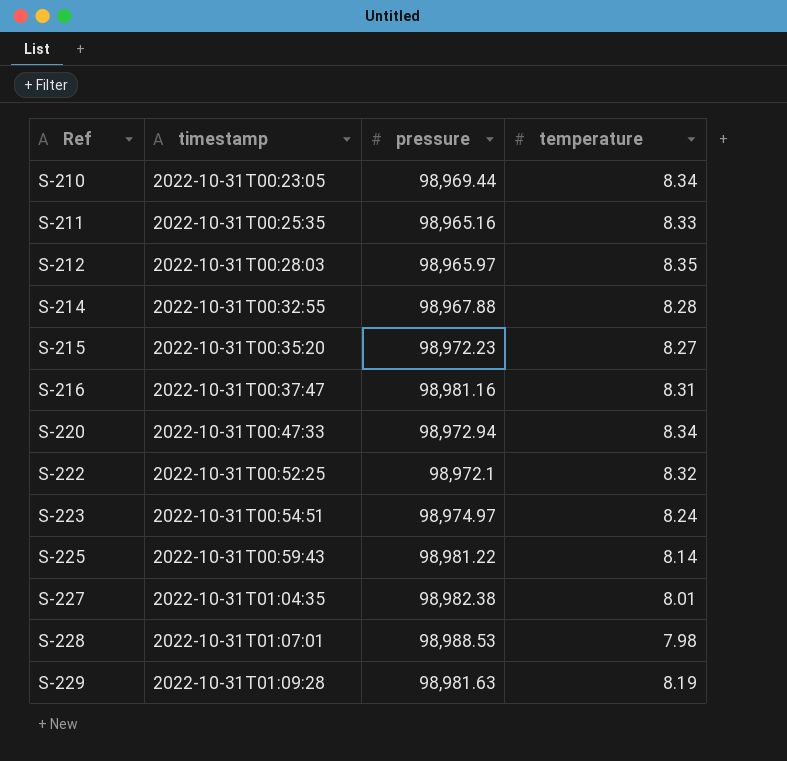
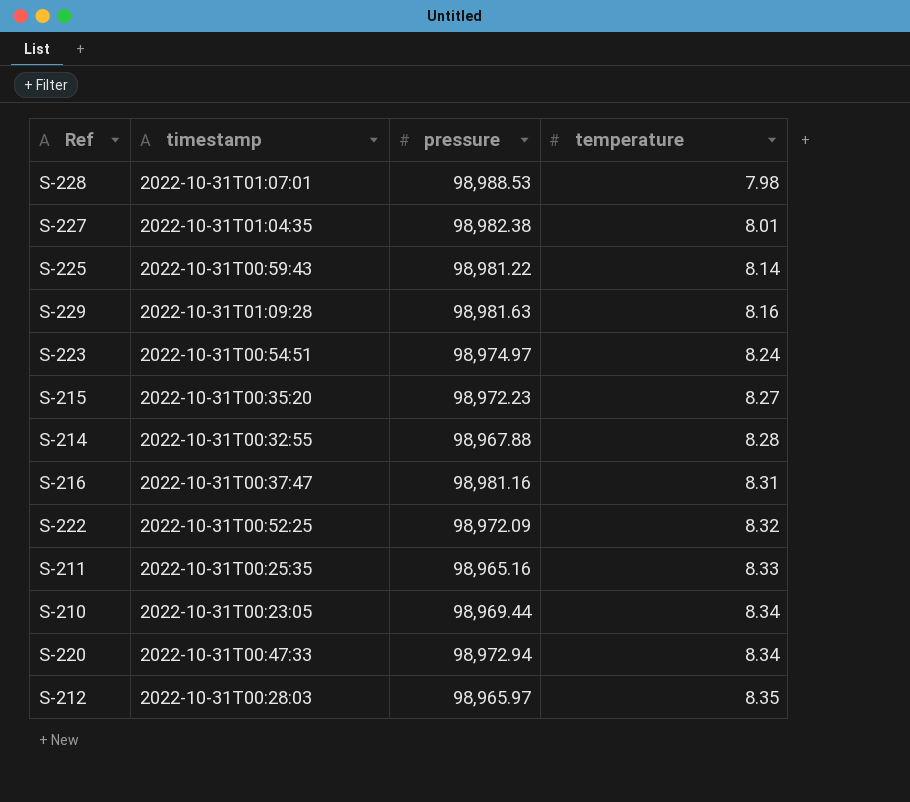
row order: Ref ascending -> temperature ascending
S-229 | temperature: 8.19 -> 8.16
S-222 | pressure: 98,972.1 -> 98,972.09

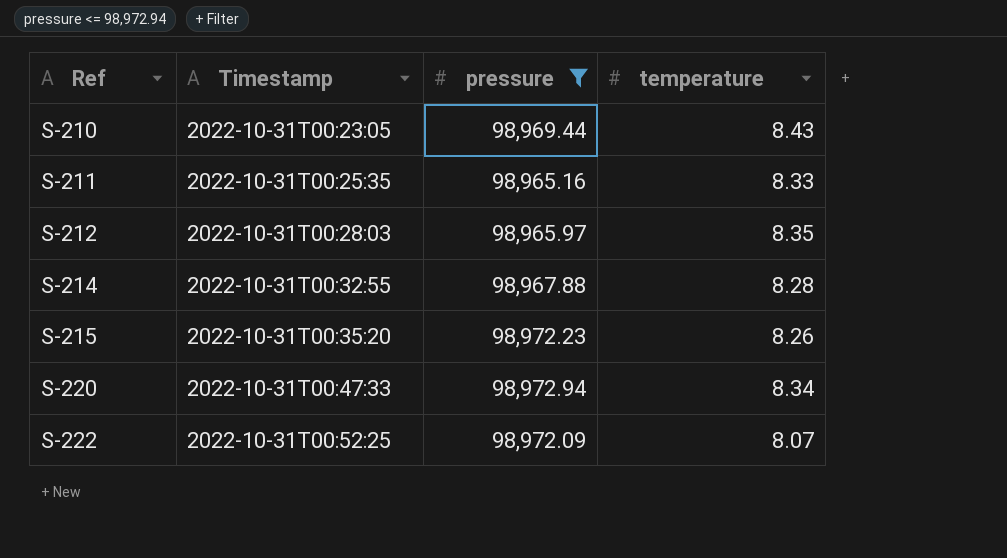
filter: none -> pressure <= 98,972.94
row order: temperature ascending -> Ref ascending
column name: timestamp -> Timestamp
S-210 | temperature: 8.34 -> 8.43
S-215 | temperature: 8.27 -> 8.26
S-222 | temperature: 8.32 -> 8.07

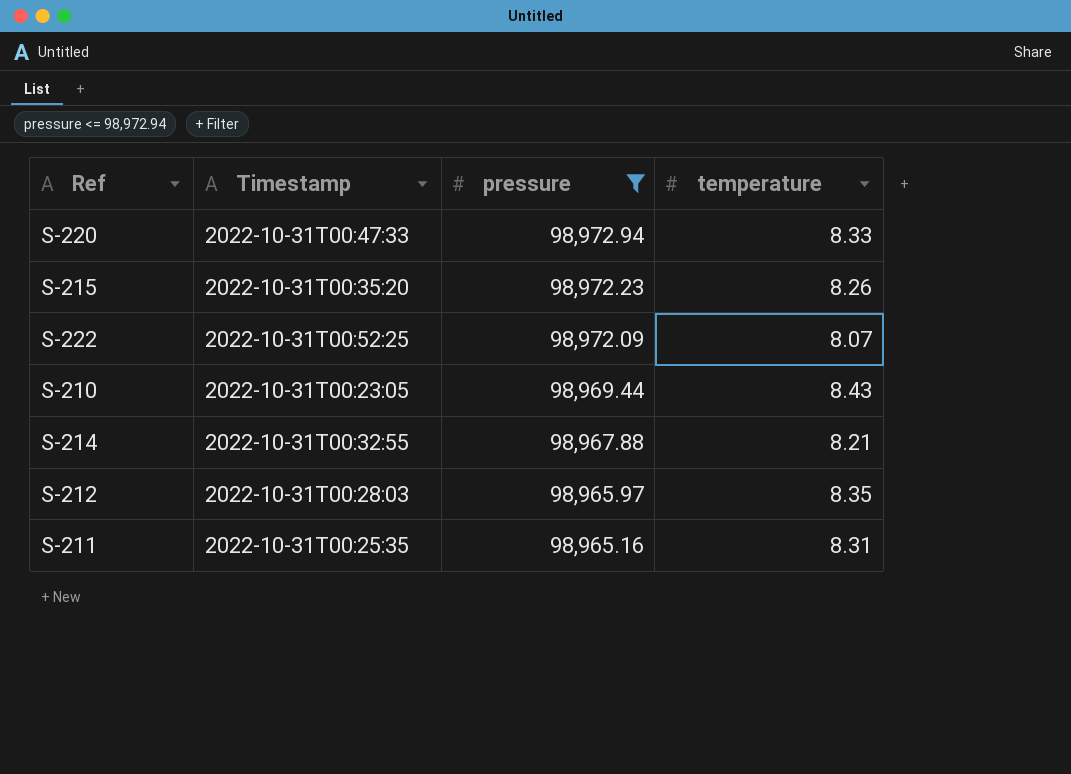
row order: Ref ascending -> pressure descending
S-220 | temperature: 8.34 -> 8.33
S-214 | temperature: 8.28 -> 8.21
S-211 | temperature: 8.33 -> 8.31

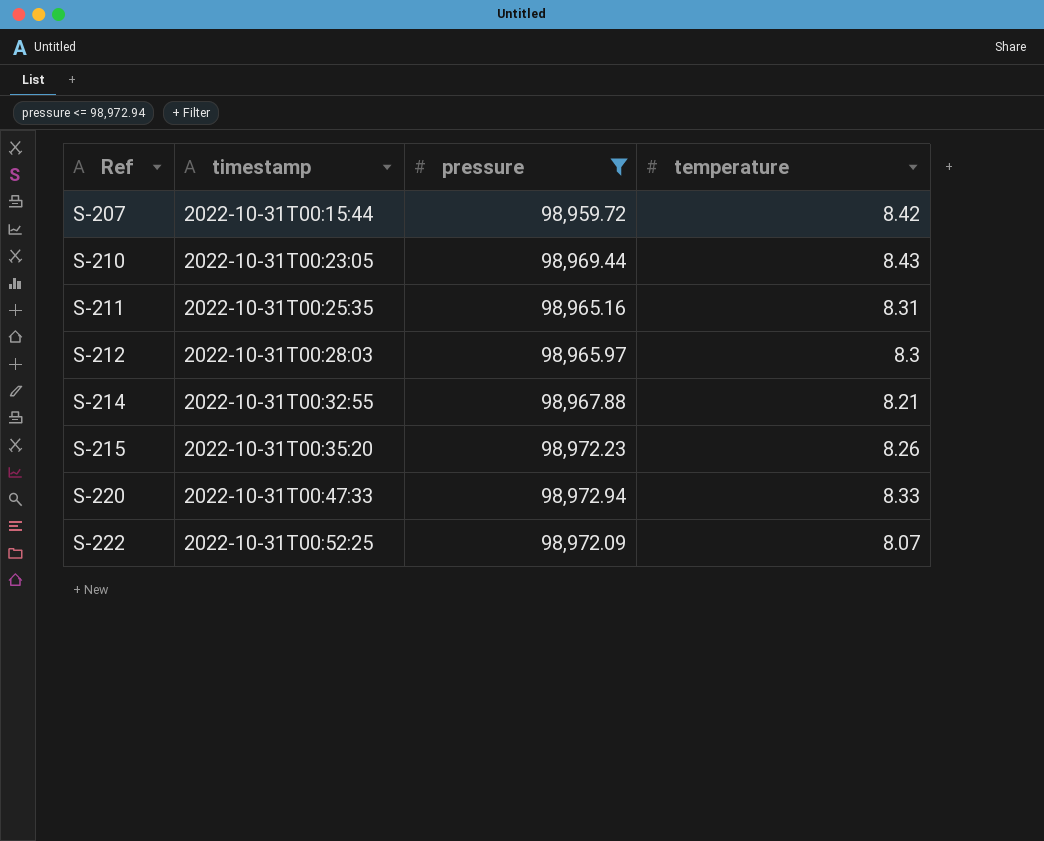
row order: pressure descending -> Ref ascending
column name: Timestamp -> timestamp
row S-207: none -> 2022-10-31T00:15:44 | 98,959.72 | 8.42
S-212 | temperature: 8.35 -> 8.3

